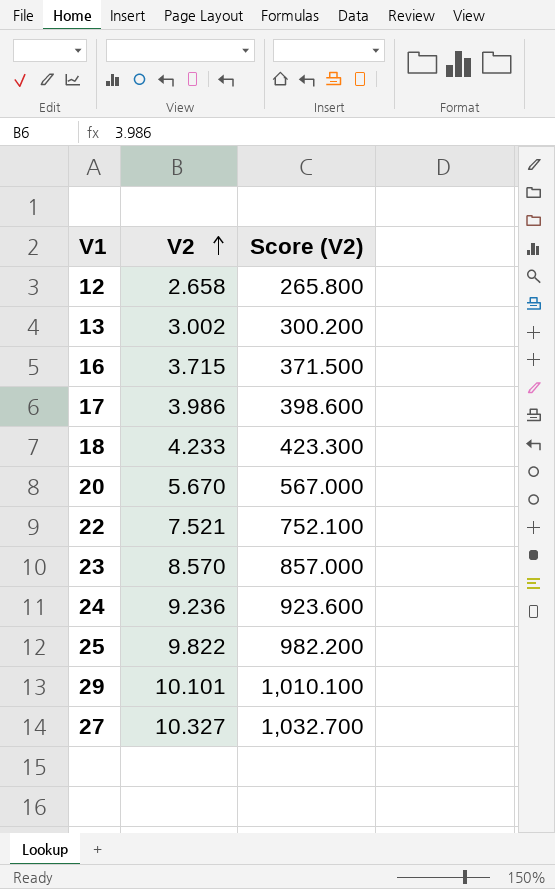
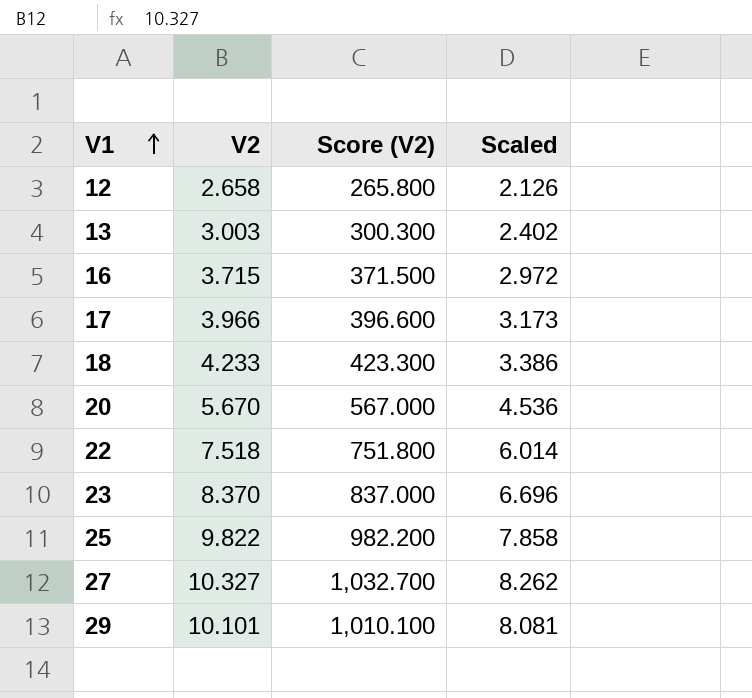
row order: V2 ascending -> V1 ascending
column Scaled | formula: none -> [V2] * 0.8
row 24: 9.236 | 923.600 -> none
13 | V2: 3.002 -> 3.003
13 | Score (V2): 300.200 -> 300.300
17 | V2: 3.986 -> 3.966
17 | Score (V2): 398.600 -> 396.600
22 | V2: 7.521 -> 7.518
22 | Score (V2): 752.100 -> 751.800
23 | V2: 8.570 -> 8.370
23 | Score (V2): 857.000 -> 837.000

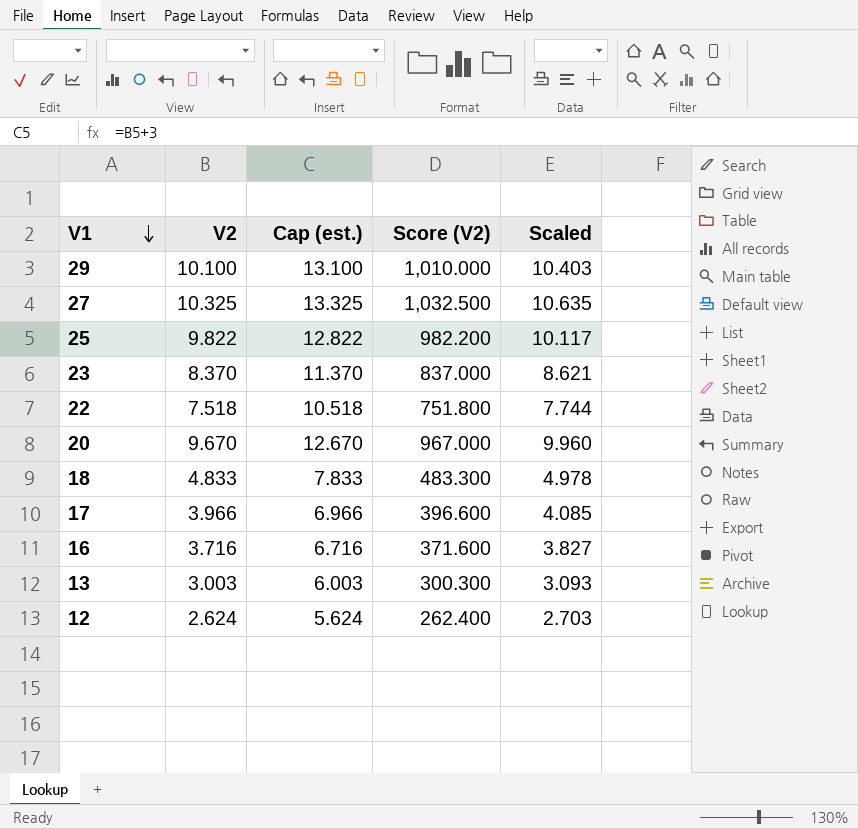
row order: V1 ascending -> V1 descending
column Cap (est.) | formula: none -> [V2] + 3
column Scaled | formula: [V2] * 0.8 -> [V2] * 1.03
29 | V2: 10.101 -> 10.100
29 | Score (V2): 1,010.100 -> 1,010.000
27 | V2: 10.327 -> 10.325
27 | Score (V2): 1,032.700 -> 1,032.500
20 | V2: 5.670 -> 9.670
20 | Score (V2): 567.000 -> 967.000
18 | V2: 4.233 -> 4.833
18 | Score (V2): 423.300 -> 483.300
16 | V2: 3.715 -> 3.716
16 | Score (V2): 371.500 -> 371.600
12 | V2: 2.658 -> 2.624
12 | Score (V2): 265.800 -> 262.400

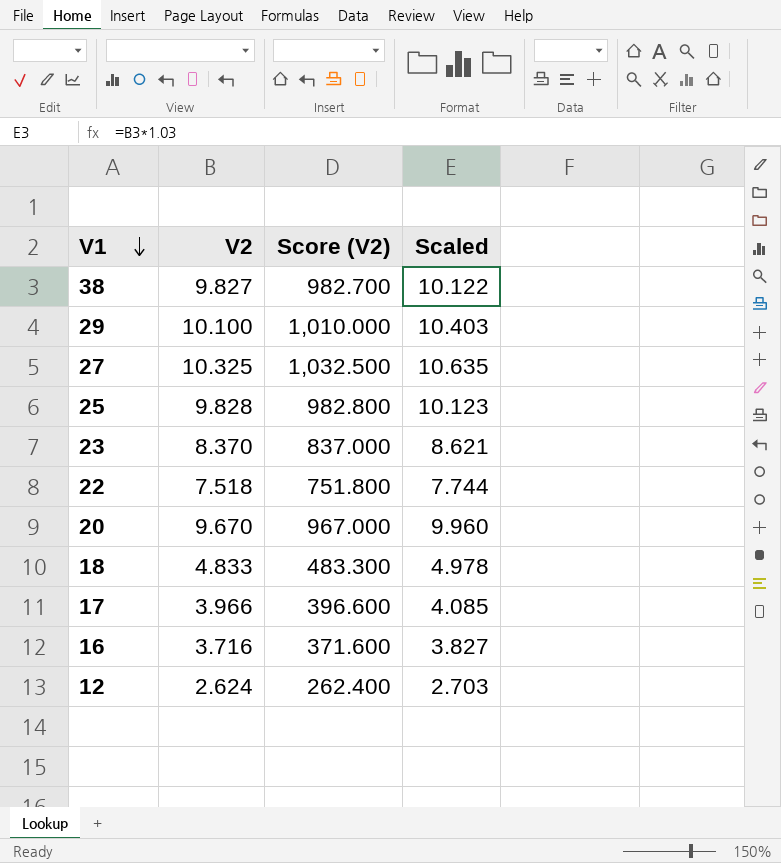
column Cap (est.) | formula: [V2] + 3 -> none
row 13: 3.003 | 6.003 | 300.300 | 3.093 -> none
row 38: none -> 9.827 | 982.700 | 10.122
25 | V2: 9.822 -> 9.828
25 | Score (V2): 982.200 -> 982.800
25 | Scaled: 10.117 -> 10.123

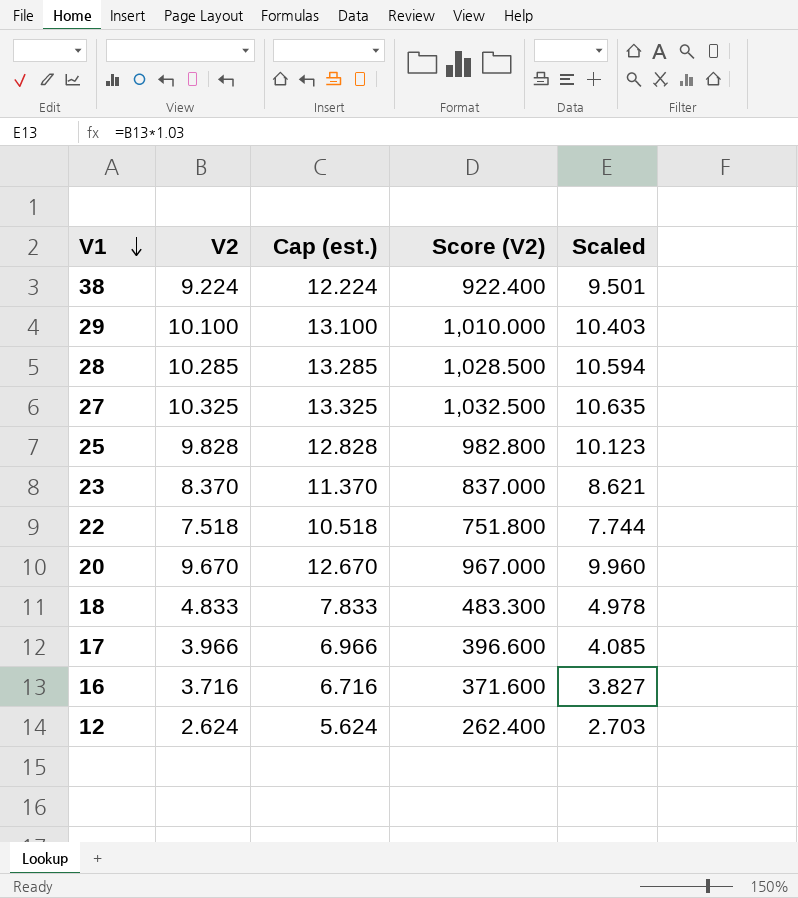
column Cap (est.) | formula: none -> [V2] + 3
38 | V2: 9.827 -> 9.224
38 | Score (V2): 982.700 -> 922.400
38 | Scaled: 10.122 -> 9.501
row 28: none -> 10.285 | 13.285 | 1,028.500 | 10.594

